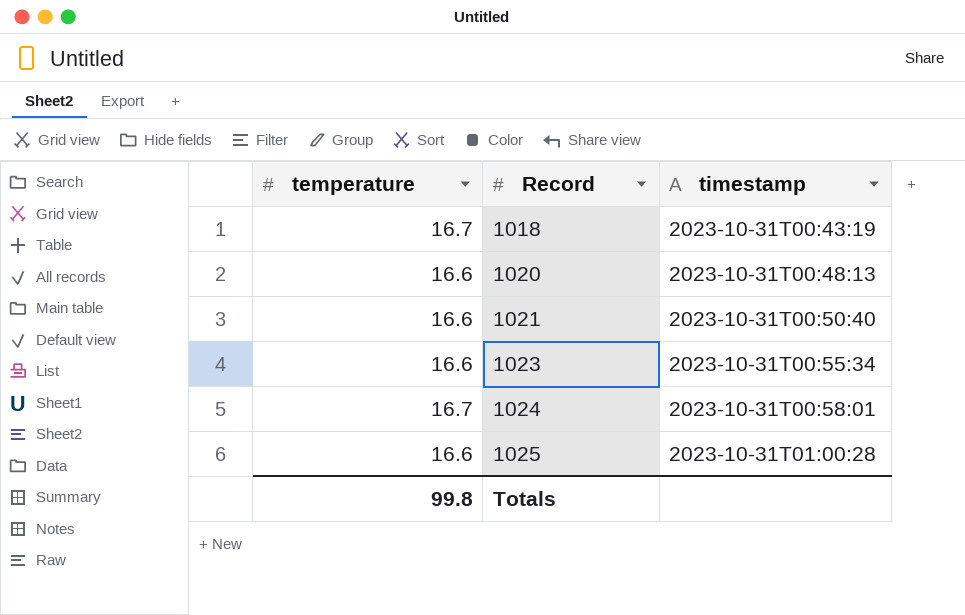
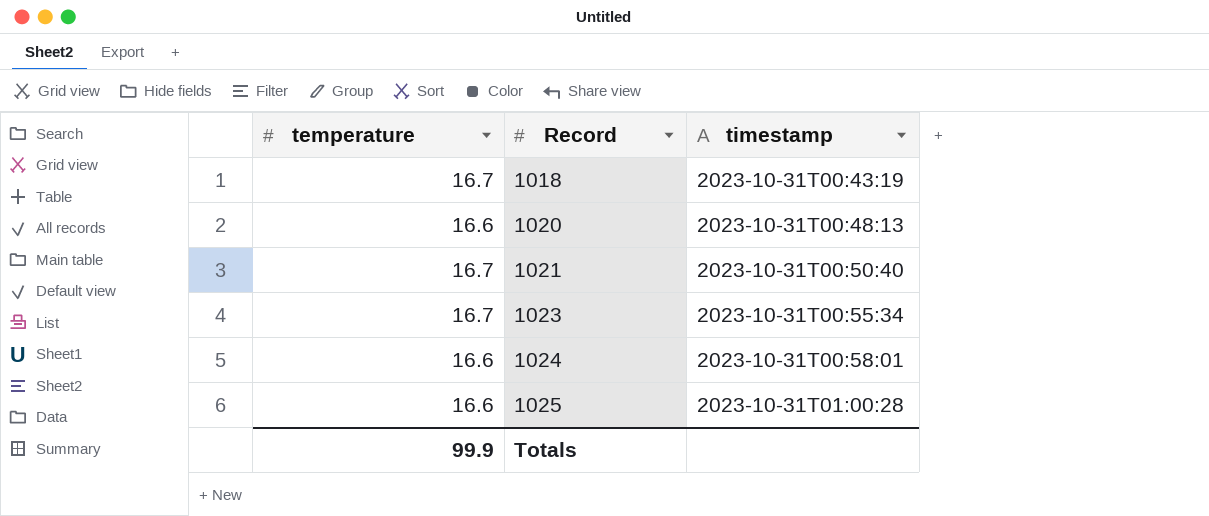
1021 | temperature: 16.6 -> 16.7
1023 | temperature: 16.6 -> 16.7
1024 | temperature: 16.7 -> 16.6
Totals | temperature: 99.8 -> 99.9

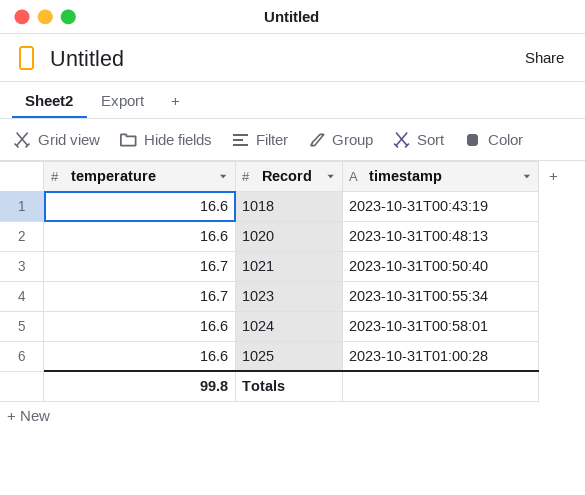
1018 | temperature: 16.7 -> 16.6
Totals | temperature: 99.9 -> 99.8

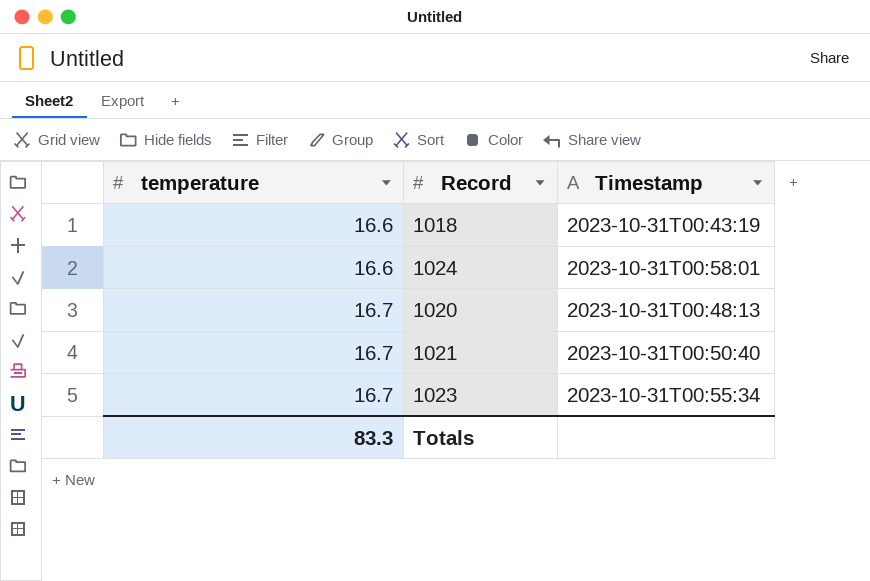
row order: Record ascending -> temperature ascending
column name: timestamp -> Timestamp
row 1025: 16.6 | 2023-10-31T01:00:28 -> none
1020 | temperature: 16.6 -> 16.7
Totals | temperature: 99.8 -> 83.3

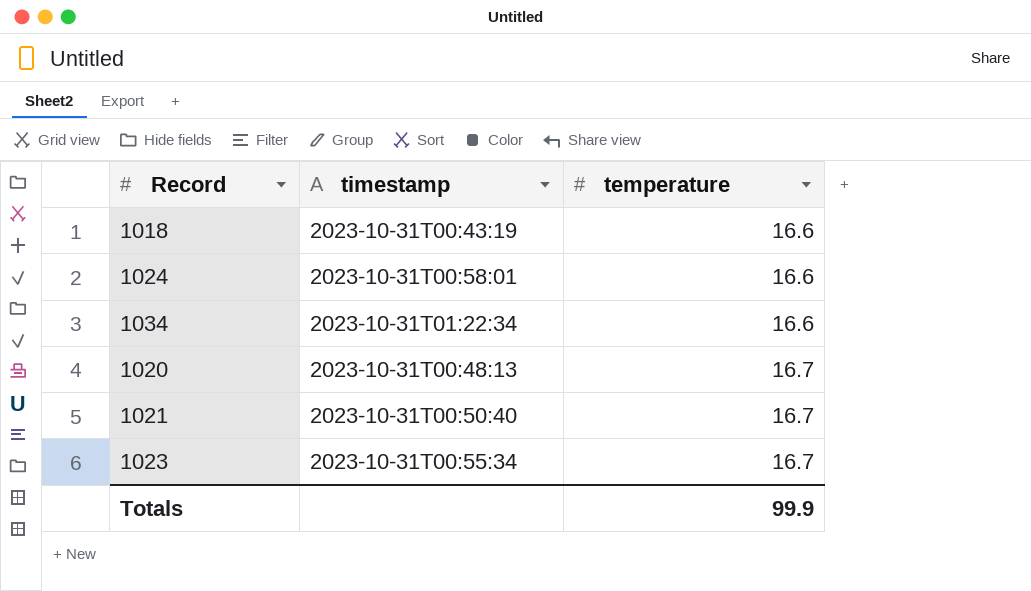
column name: Timestamp -> timestamp
column temperature | position: 1 -> 3
row 1034: none -> 2023-10-31T01:22:34 | 16.6
Totals | temperature: 83.3 -> 99.9

